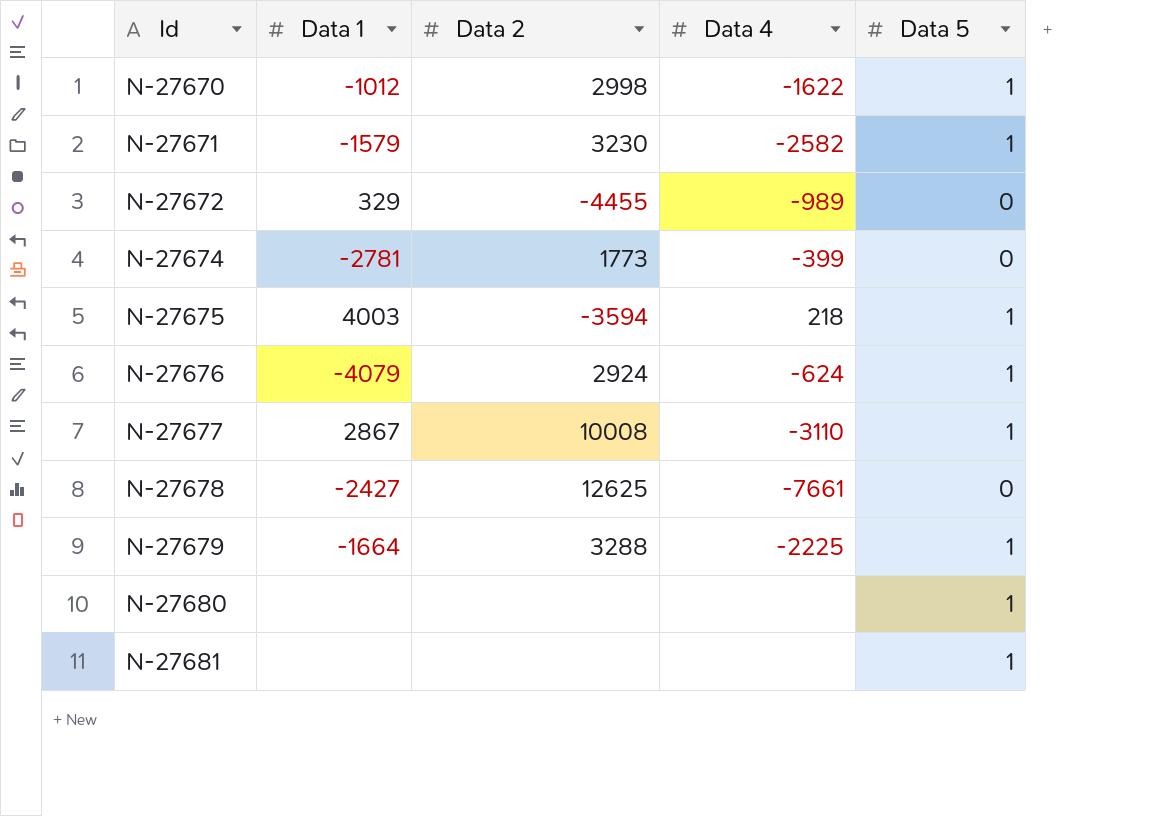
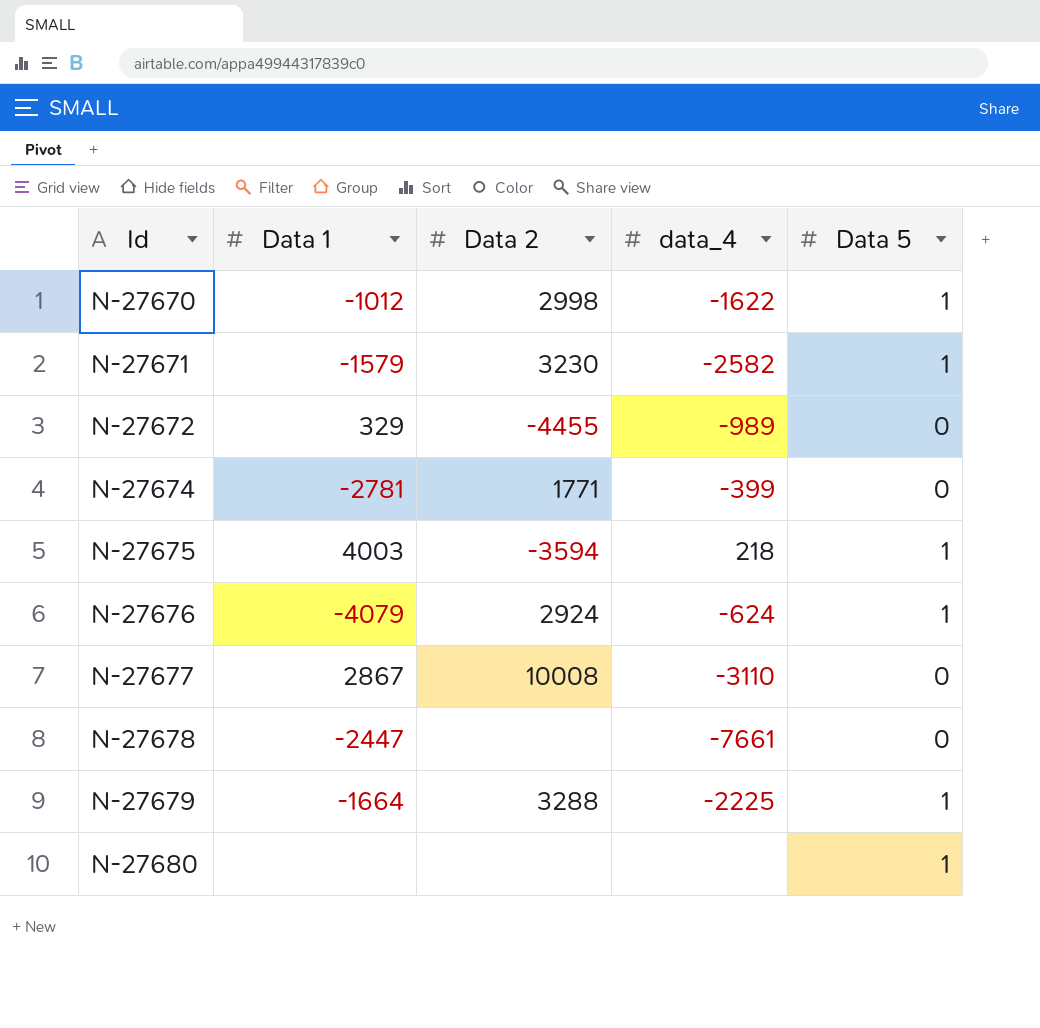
column name: Data 4 -> data_4
row N-27681: none | none | none | 1 -> none
N-27674 | Data 2: 1773 -> 1771
N-27677 | Data 5: 1 -> 0
N-27678 | Data 1: -2427 -> -2447
N-27678 | Data 2: 12625 -> none

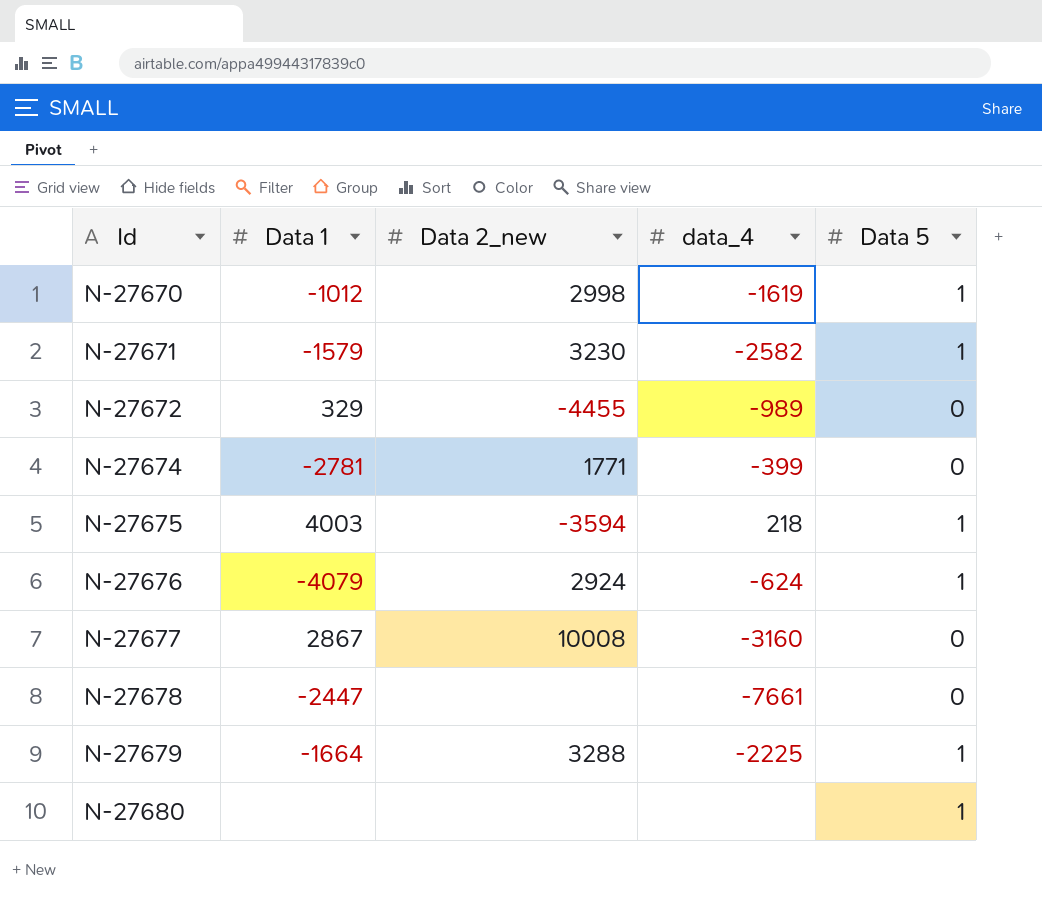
column name: Data 2 -> Data 2_new
N-27670 | data_4: -1622 -> -1619
N-27677 | data_4: -3110 -> -3160

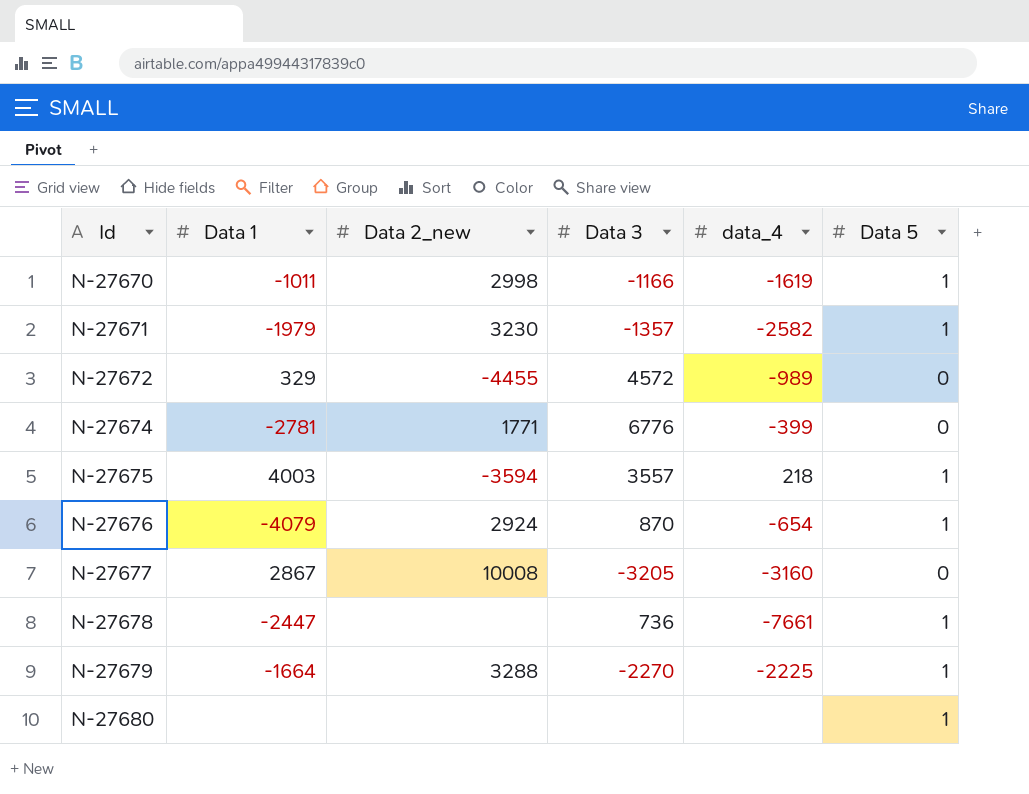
column Data 3 | position: none -> 4
N-27670 | Data 1: -1012 -> -1011
N-27671 | Data 1: -1579 -> -1979
N-27676 | data_4: -624 -> -654
N-27678 | Data 5: 0 -> 1

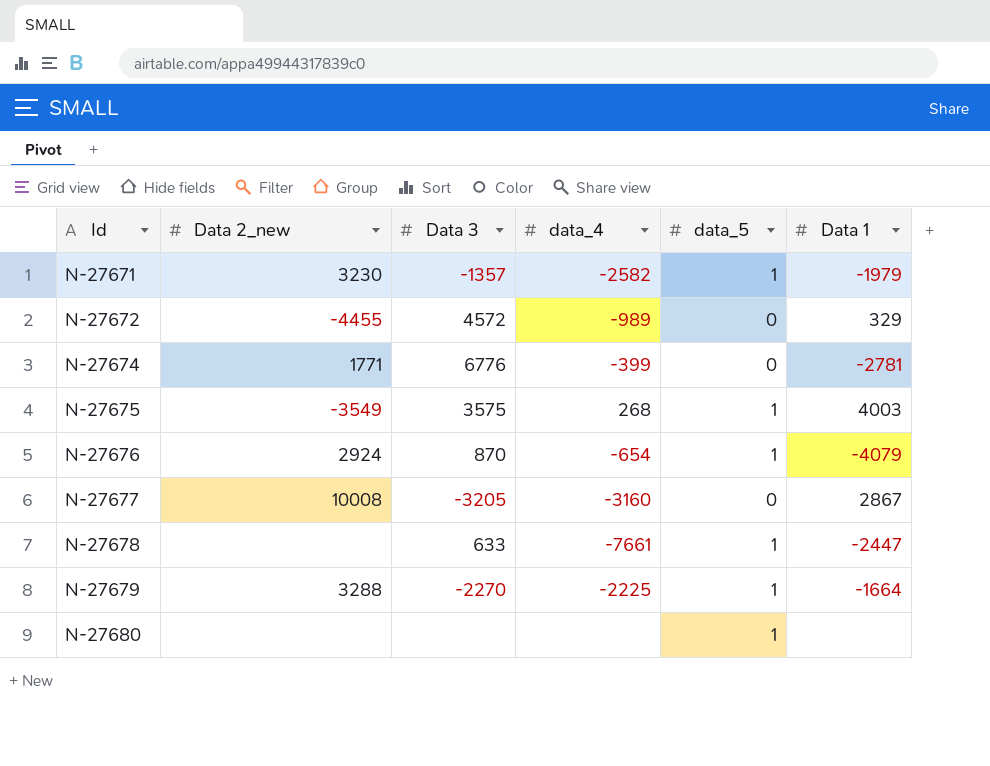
column name: Data 5 -> data_5
column Data 1 | position: 2 -> 6
row N-27670: -1011 | 2998 | -1166 | -1619 | 1 -> none
N-27675 | Data 2_new: -3594 -> -3549
N-27675 | Data 3: 3557 -> 3575
N-27675 | data_4: 218 -> 268
N-27678 | Data 3: 736 -> 633

